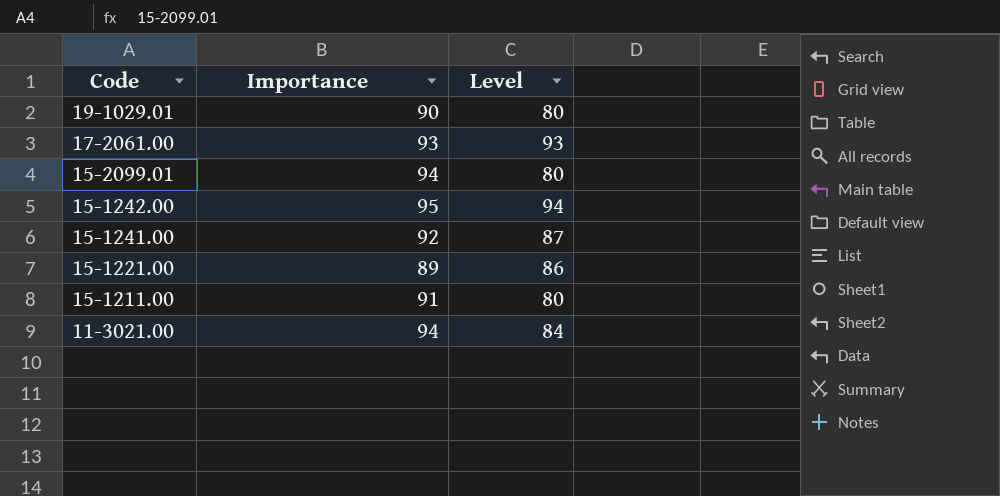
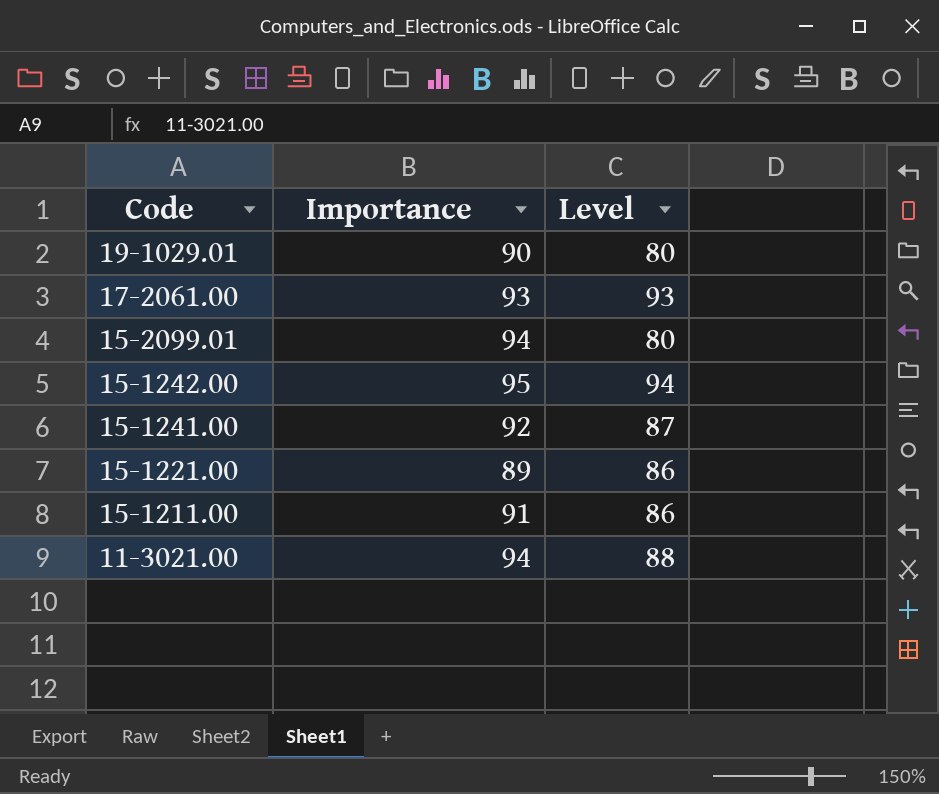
15-1211.00 | Level: 80 -> 86
11-3021.00 | Level: 84 -> 88

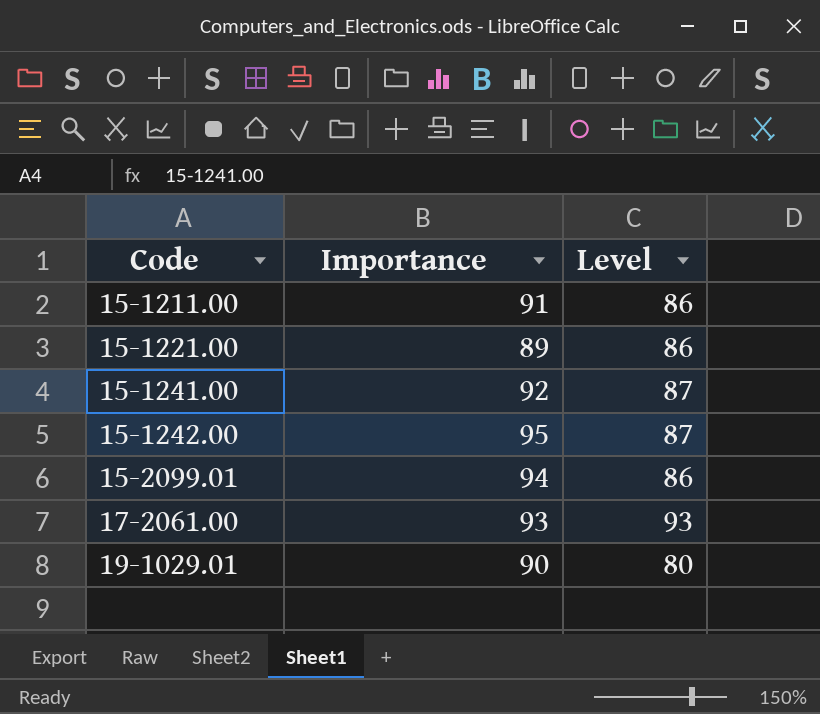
row order: Code descending -> Code ascending
row 11-3021.00: 94 | 88 -> none
15-1242.00 | Level: 94 -> 87
15-2099.01 | Level: 80 -> 86

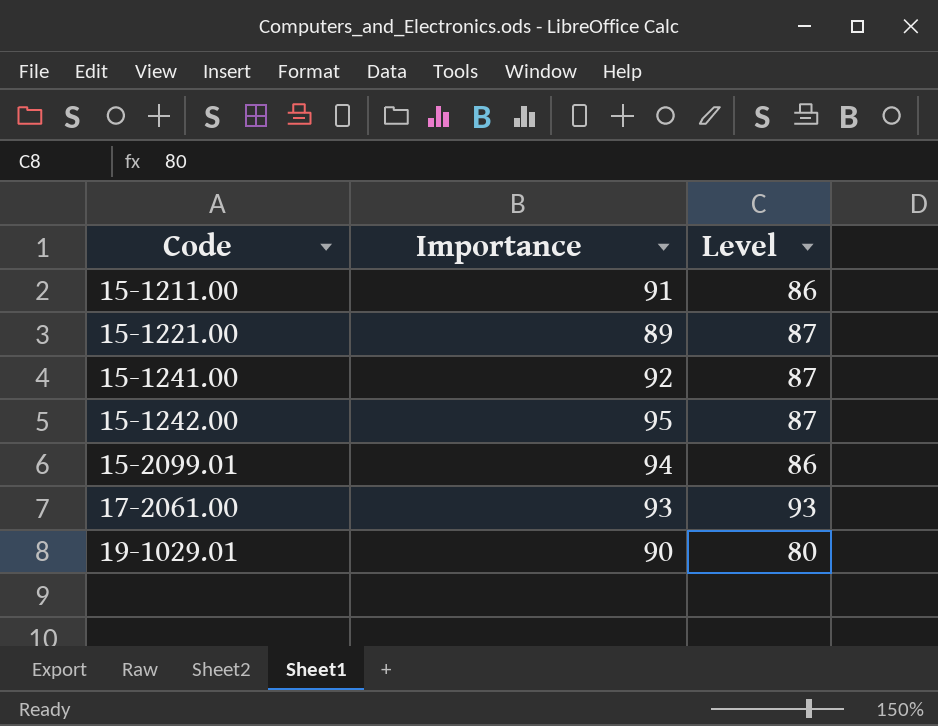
15-1221.00 | Level: 86 -> 87

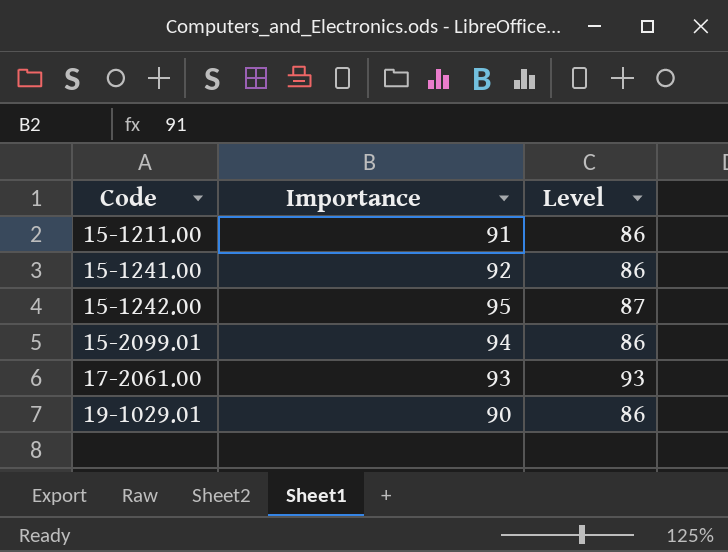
row 15-1221.00: 89 | 87 -> none
15-1241.00 | Level: 87 -> 86
19-1029.01 | Level: 80 -> 86

